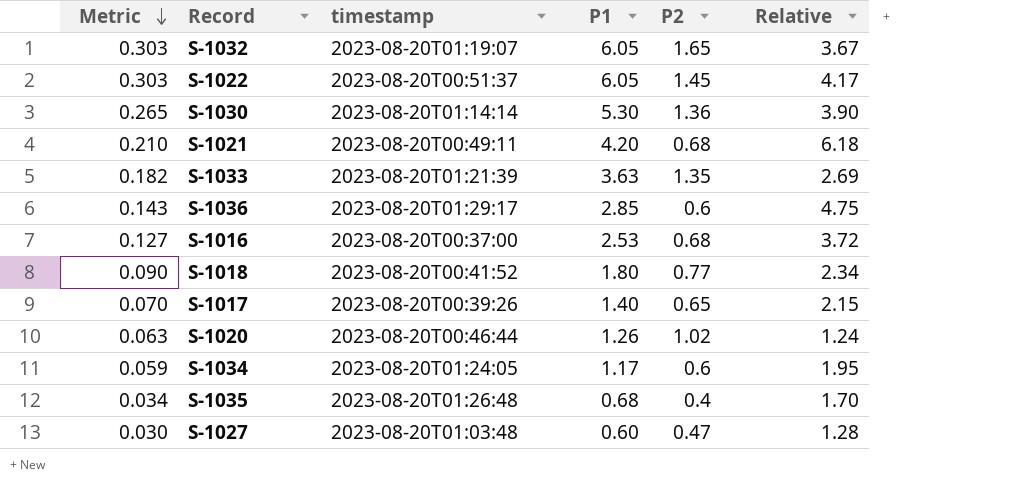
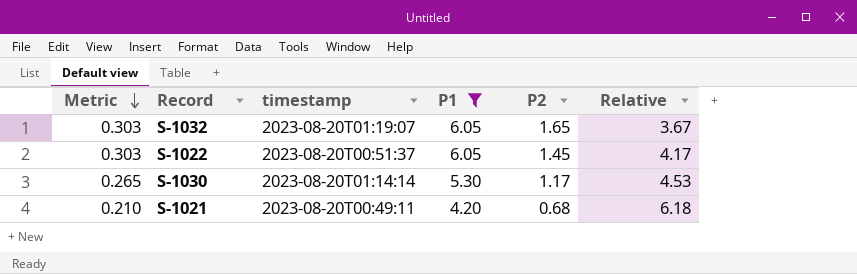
filter: none -> P1 >= 4.20
S-1030 | P2: 1.36 -> 1.17
S-1030 | Relative: 3.90 -> 4.53

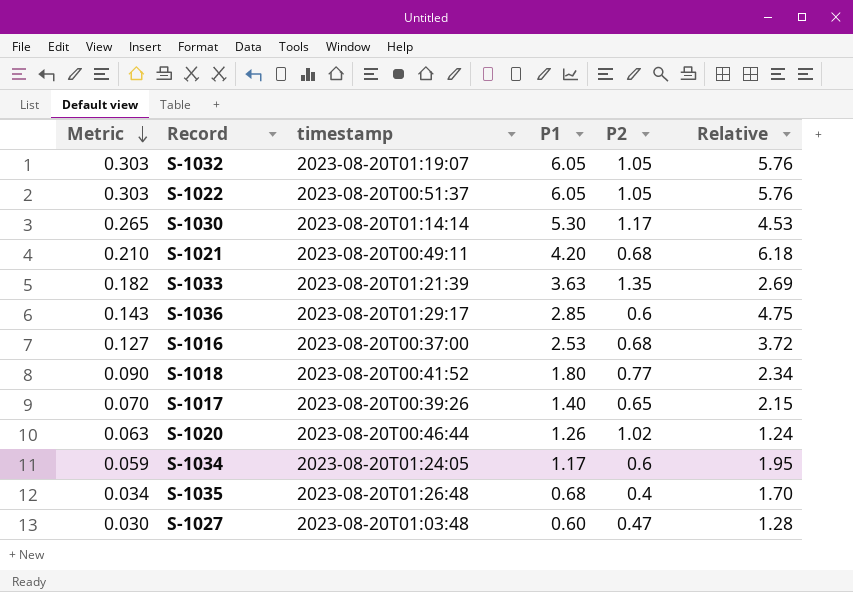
filter: P1 >= 4.20 -> none
S-1032 | P2: 1.65 -> 1.05
S-1032 | Relative: 3.67 -> 5.76
S-1022 | P2: 1.45 -> 1.05
S-1022 | Relative: 4.17 -> 5.76

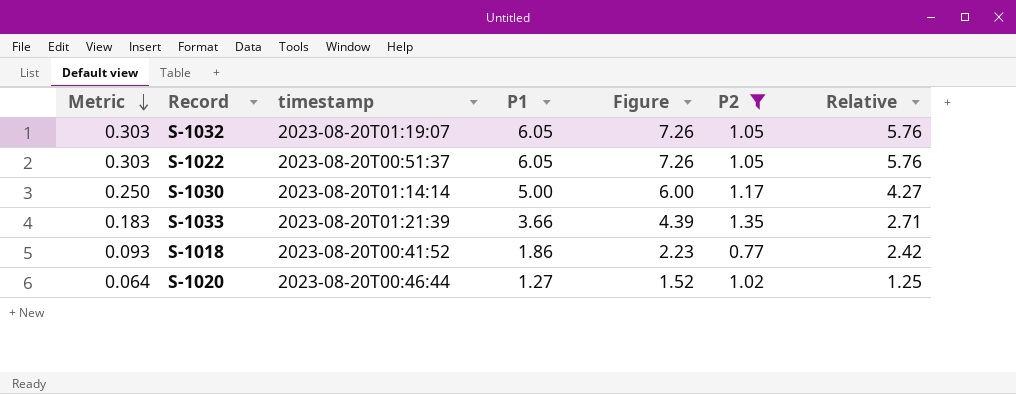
filter: none -> P2 >= 0.77
column Figure | formula: none -> [P1] * 1.2
S-1030 | Metric: 0.265 -> 0.250
S-1030 | P1: 5.30 -> 5.00
S-1030 | Relative: 4.53 -> 4.27
S-1033 | Metric: 0.182 -> 0.183
S-1033 | P1: 3.63 -> 3.66
S-1033 | Relative: 2.69 -> 2.71
S-1018 | Metric: 0.090 -> 0.093
S-1018 | P1: 1.80 -> 1.86
S-1018 | Relative: 2.34 -> 2.42
S-1020 | Metric: 0.063 -> 0.064
S-1020 | P1: 1.26 -> 1.27
S-1020 | Relative: 1.24 -> 1.25

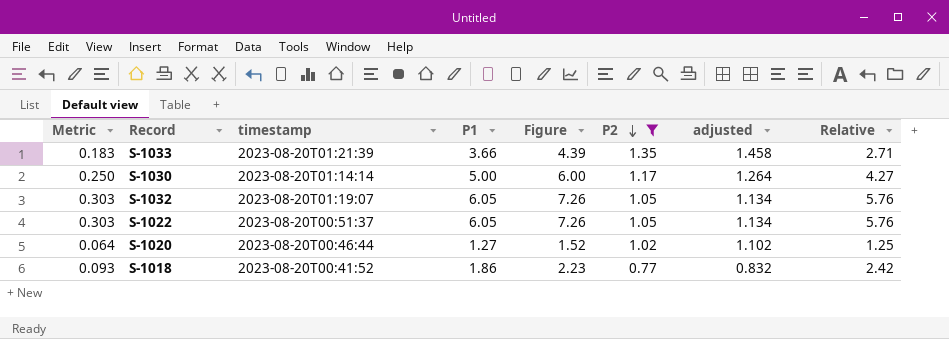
row order: Metric descending -> P2 descending
column adjusted | formula: none -> [P2] * 1.08

